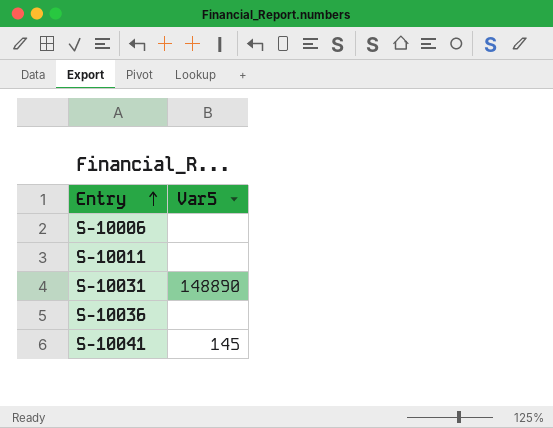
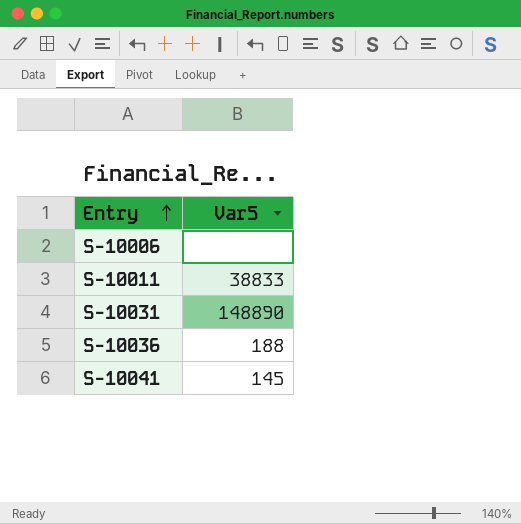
S-10011 | Var5: none -> 38833
S-10036 | Var5: none -> 188

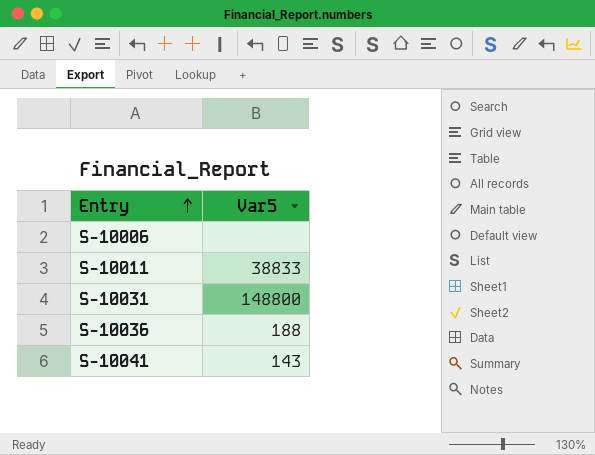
S-10031 | Var5: 148890 -> 148800
S-10041 | Var5: 145 -> 143

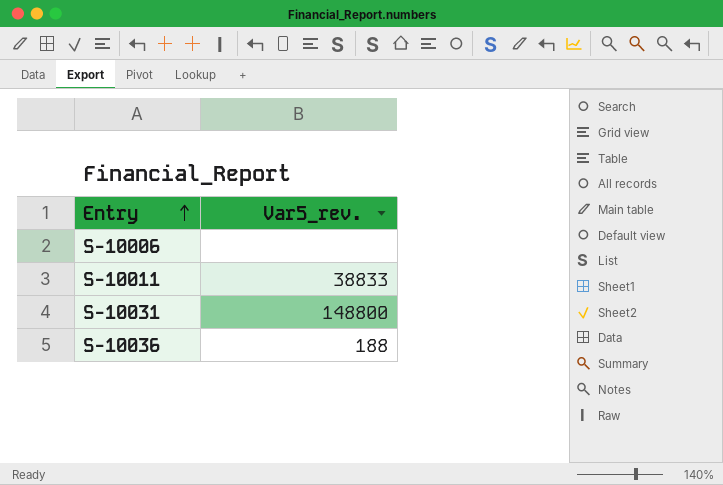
column name: Var5 -> Var5_rev.
row S-10041: 143 -> none

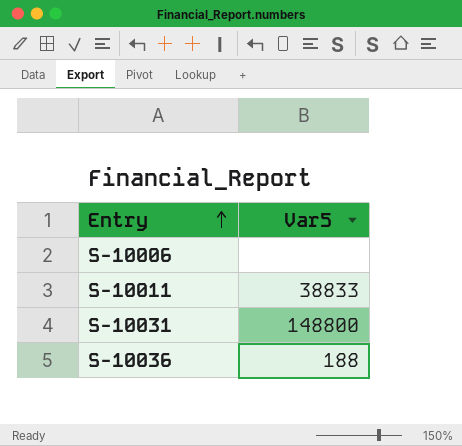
column name: Var5_rev. -> Var5

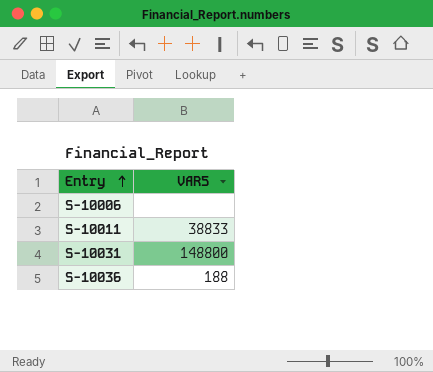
column name: Var5 -> VAR5

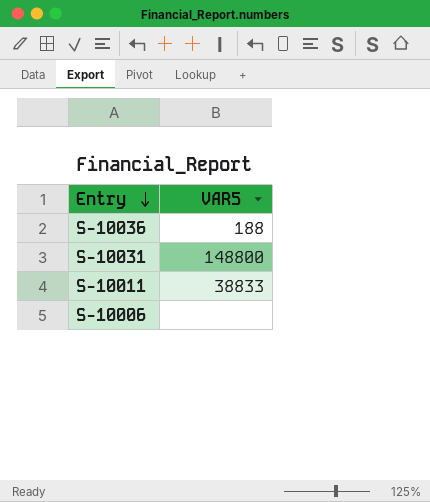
row order: Entry ascending -> Entry descending

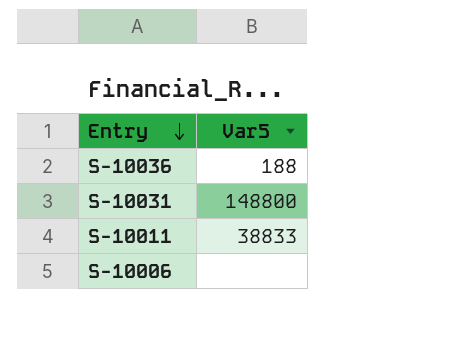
column name: VAR5 -> Var5

